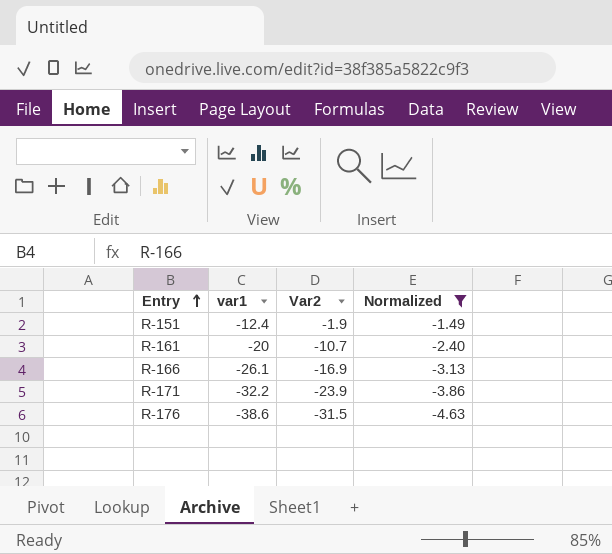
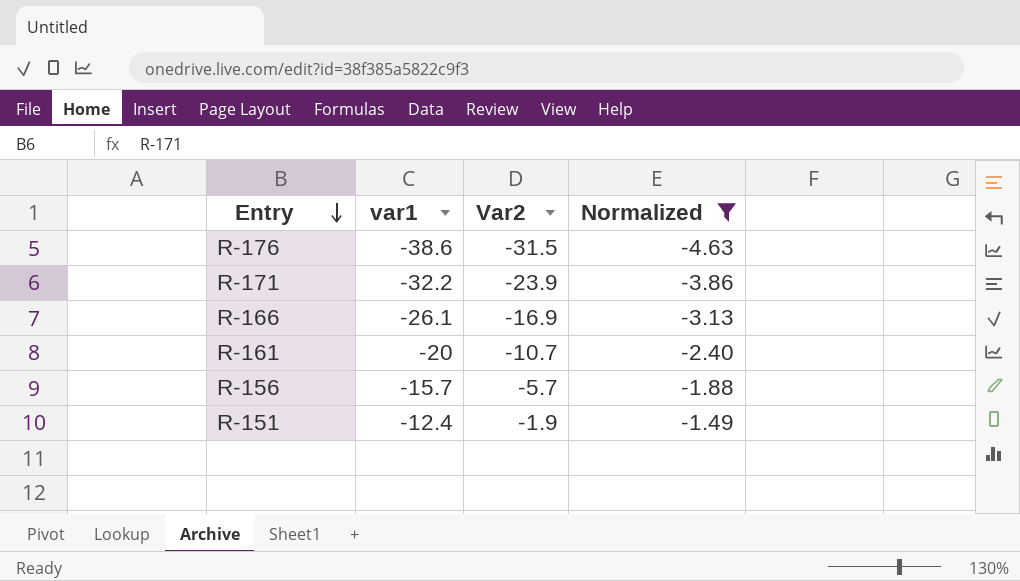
row order: Entry ascending -> Entry descending
row R-156: none -> -15.7 | -5.7 | -1.88

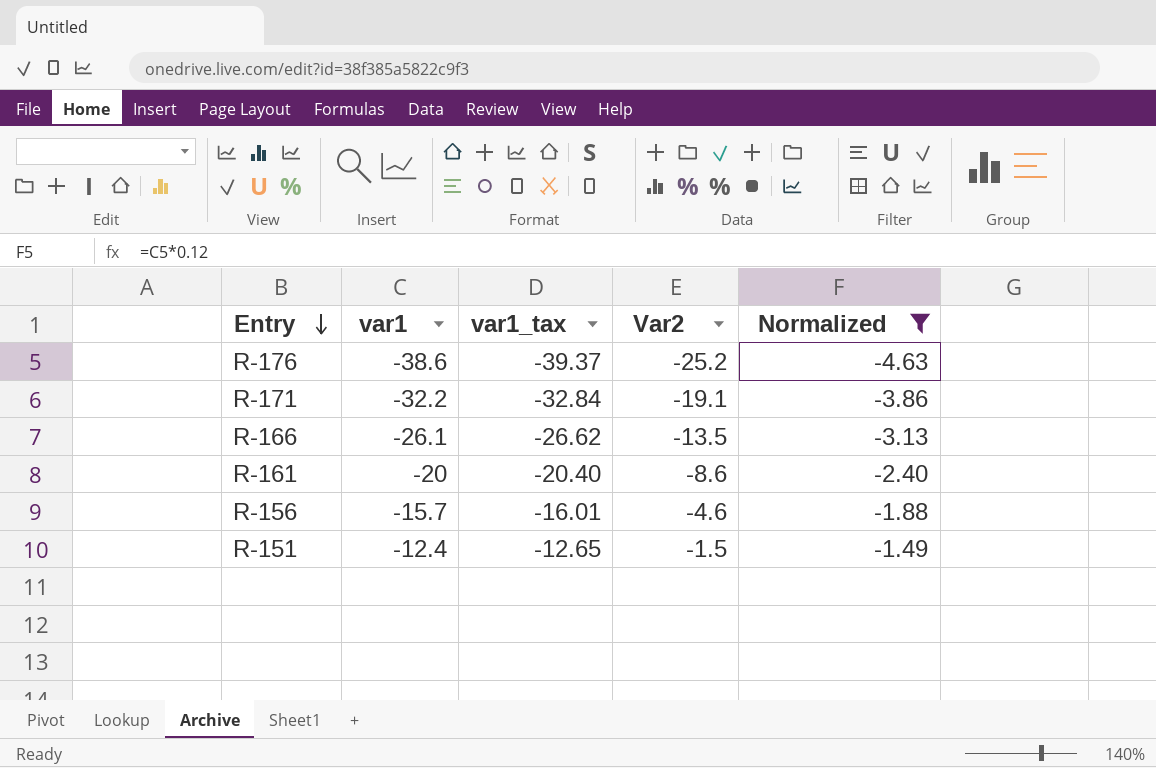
column var1_tax | formula: none -> [var1] * 1.02
R-176 | Var2: -31.5 -> -25.2
R-171 | Var2: -23.9 -> -19.1
R-166 | Var2: -16.9 -> -13.5
R-161 | Var2: -10.7 -> -8.6
R-156 | Var2: -5.7 -> -4.6
R-151 | Var2: -1.9 -> -1.5

